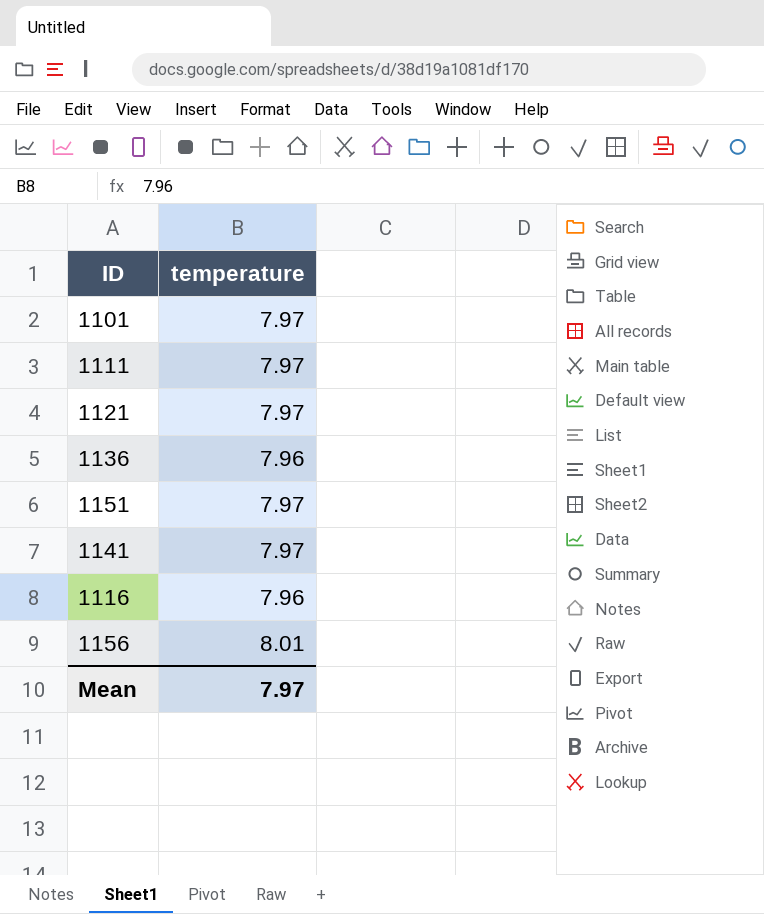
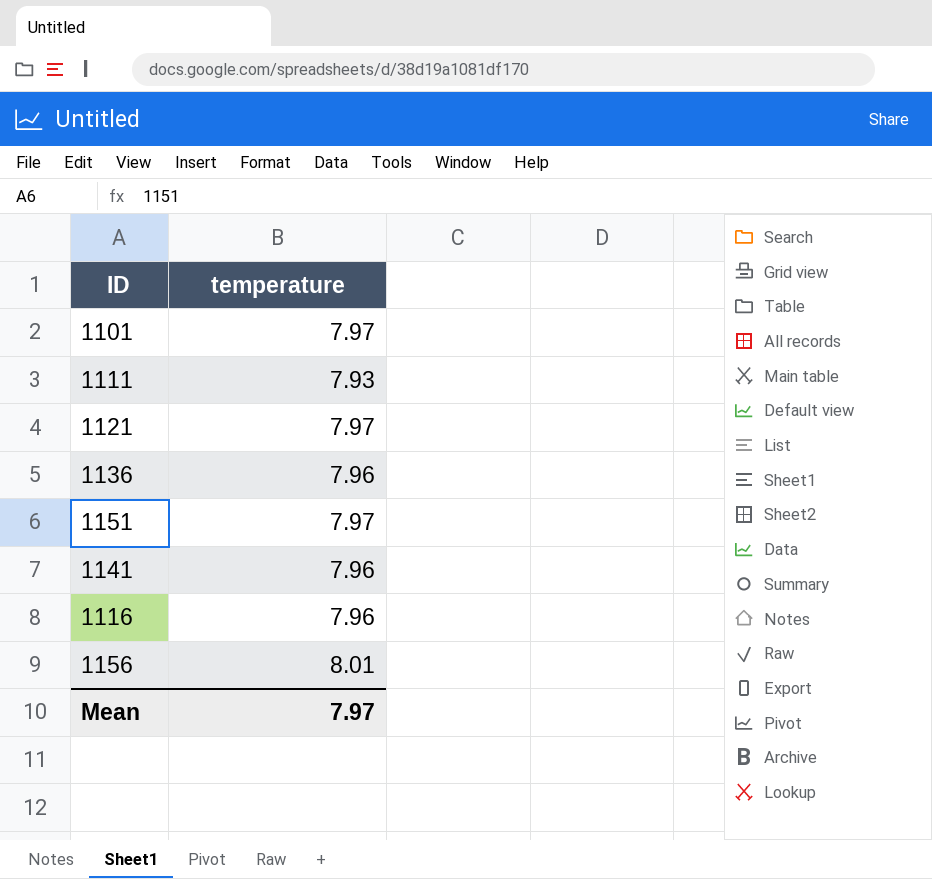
1111 | temperature: 7.97 -> 7.93
1141 | temperature: 7.97 -> 7.96

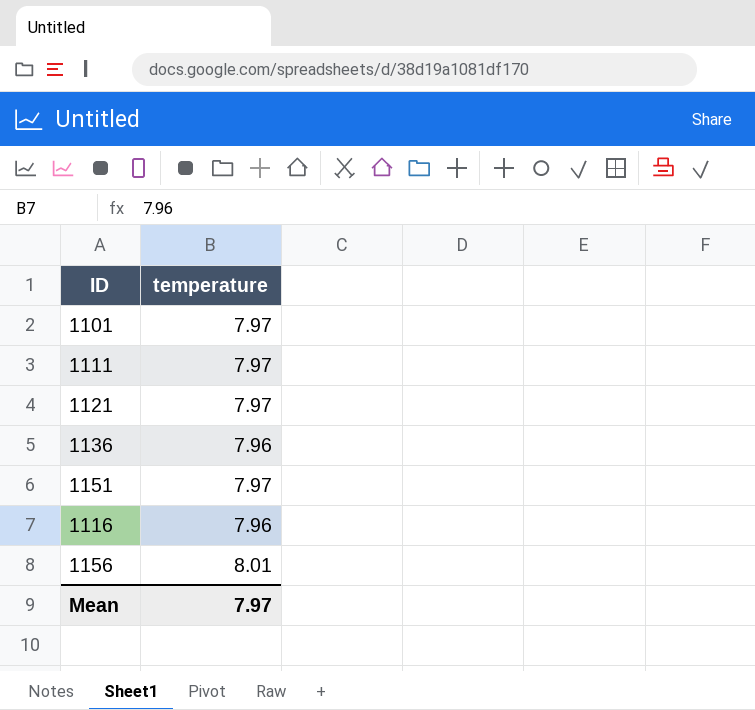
row 1141: 7.96 -> none
1111 | temperature: 7.93 -> 7.97

